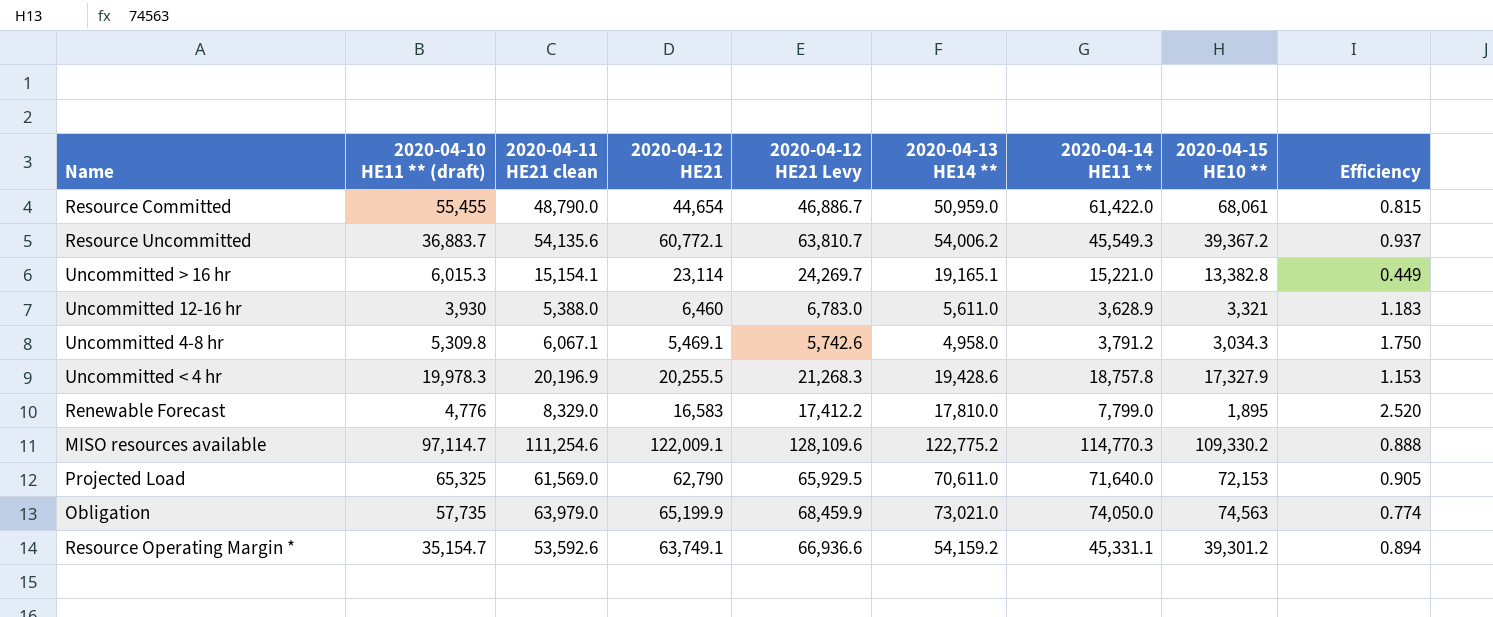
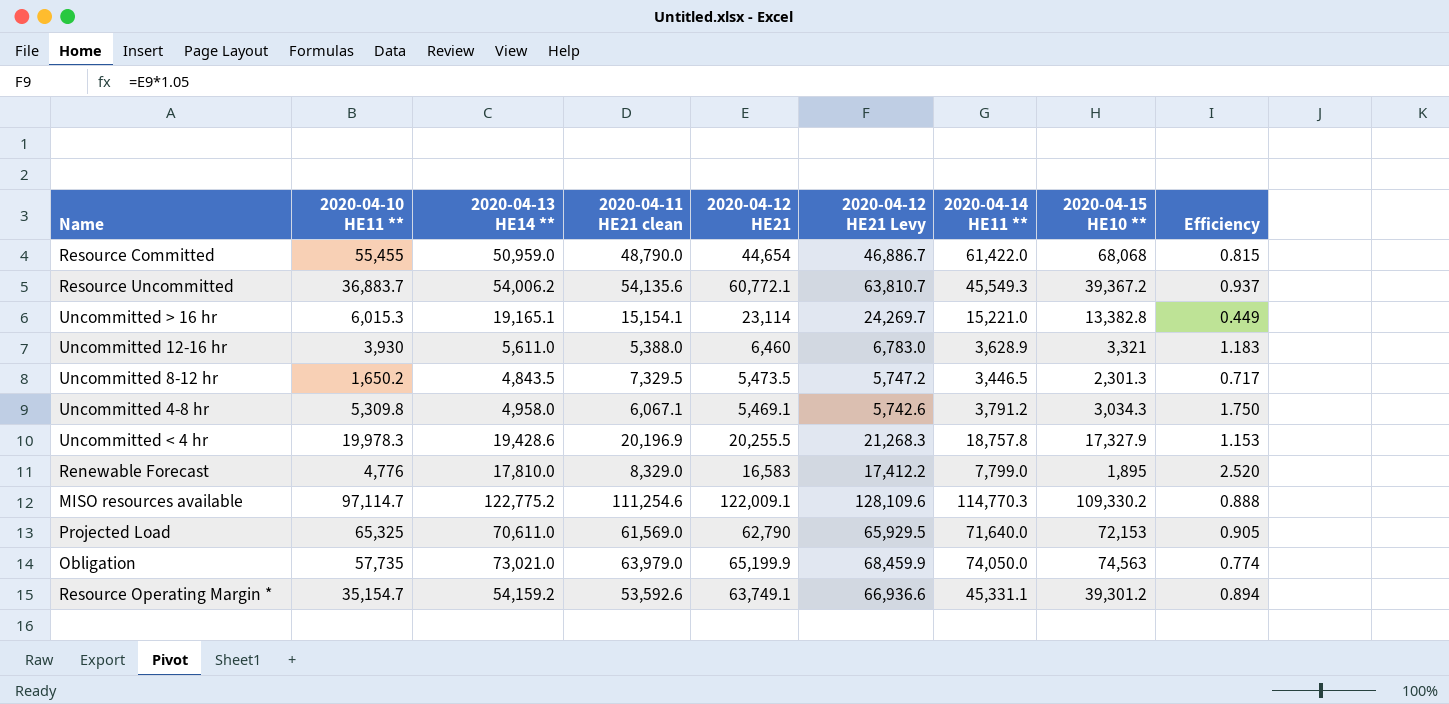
column name: 2020-04-10 HE11 ** (draft) -> 2020-04-10 HE11 **
column 2020-04-13 HE14 ** | position: 6 -> 3
Resource Committed | 2020-04-15 HE10 **: 68,061 -> 68,068
row Uncommitted 8-12 hr: none -> 1,650.2 | 4,843.5 | 7,329.5 | 5,473.5 | 5,747.2 | 3,446.5 | 2,301.3 | 0.717

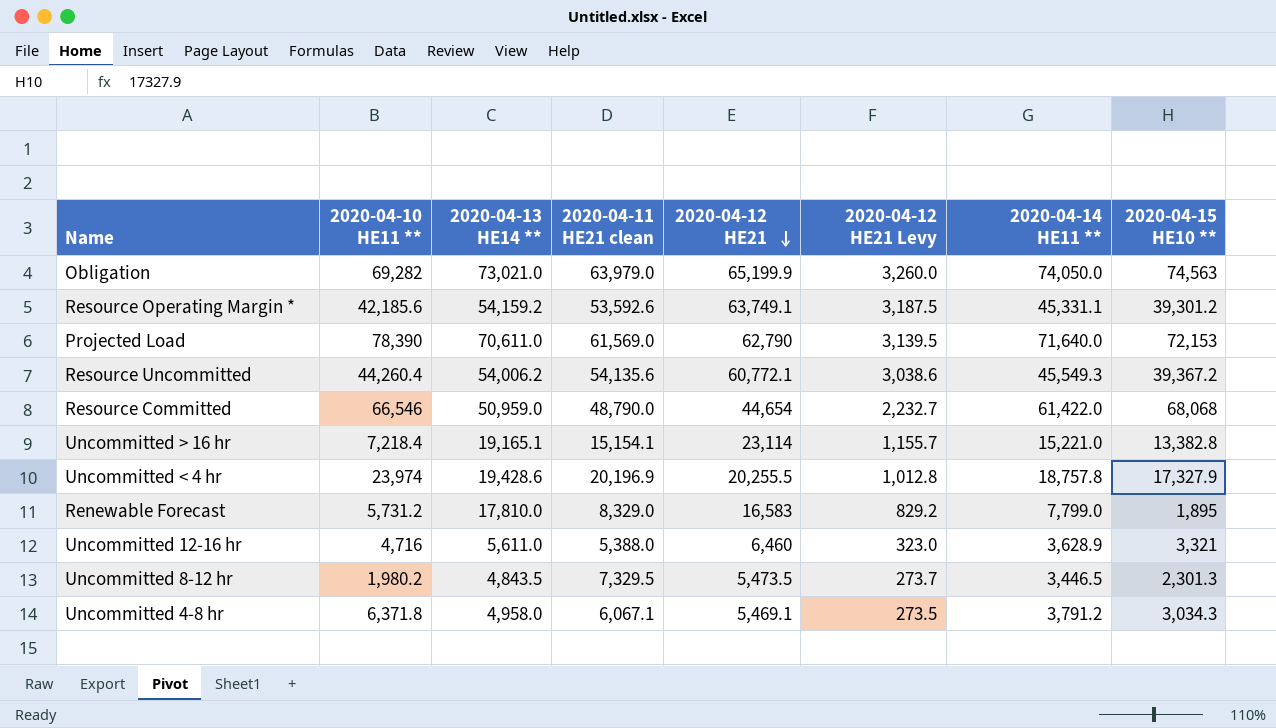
row order: none -> 2020-04-12 HE21 descending
column Efficiency | formula: [2020-04-10 HE11 **] / [2020-04-15 HE10 **] -> none
column 2020-04-12 HE21 Levy | formula: [2020-04-12 HE21] * 1.05 -> [2020-04-12 HE21] * 0.05
row MISO resources available: 97,114.7 | 122,775.2 | 111,254.6 | 122,009.1 | 128,109.6 | 114,770.3 | 109,330.2 | 0.888 -> none
Obligation | 2020-04-10 HE11 **: 57,735 -> 69,282
Resource Operating Margin * | 2020-04-10 HE11 **: 35,154.7 -> 42,185.6
Projected Load | 2020-04-10 HE11 **: 65,325 -> 78,390
Resource Uncommitted | 2020-04-10 HE11 **: 36,883.7 -> 44,260.4
Resource Committed | 2020-04-10 HE11 **: 55,455 -> 66,546
Uncommitted > 16 hr | 2020-04-10 HE11 **: 6,015.3 -> 7,218.4
Uncommitted < 4 hr | 2020-04-10 HE11 **: 19,978.3 -> 23,974
Renewable Forecast | 2020-04-10 HE11 **: 4,776 -> 5,731.2
Uncommitted 12-16 hr | 2020-04-10 HE11 **: 3,930 -> 4,716
Uncommitted 8-12 hr | 2020-04-10 HE11 **: 1,650.2 -> 1,980.2
Uncommitted 4-8 hr | 2020-04-10 HE11 **: 5,309.8 -> 6,371.8

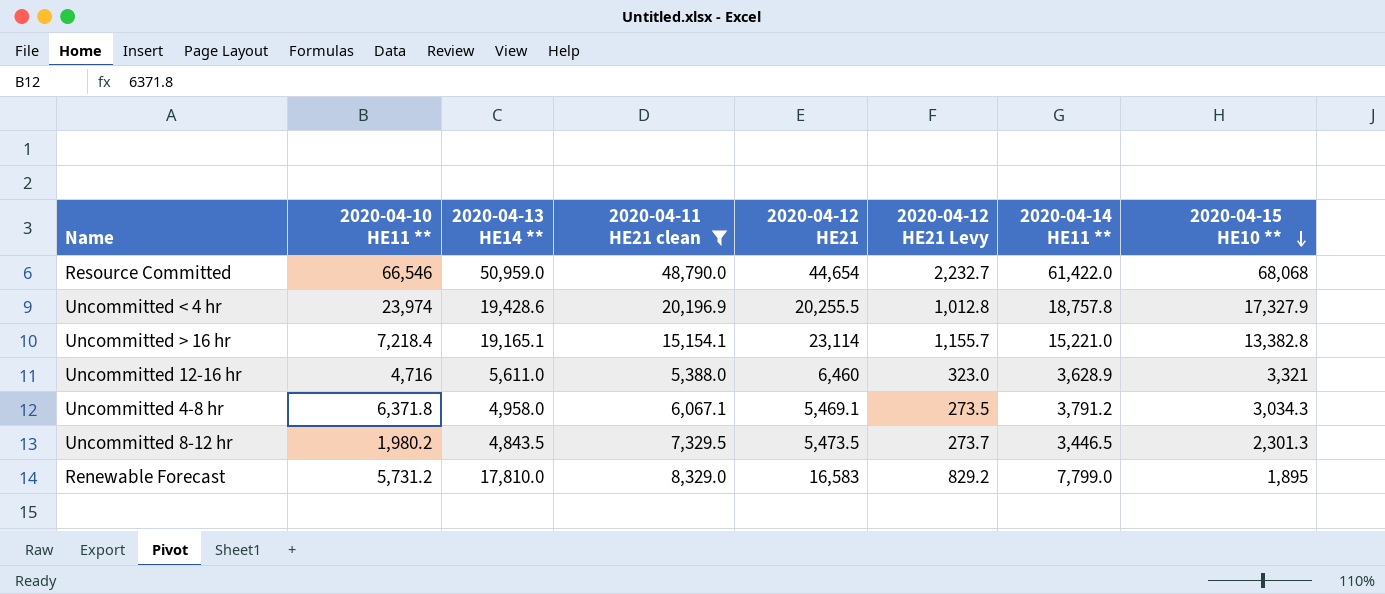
filter: none -> 2020-04-11 HE21 clean <= 48,790.0
row order: 2020-04-12 HE21 descending -> 2020-04-15 HE10 ** descending

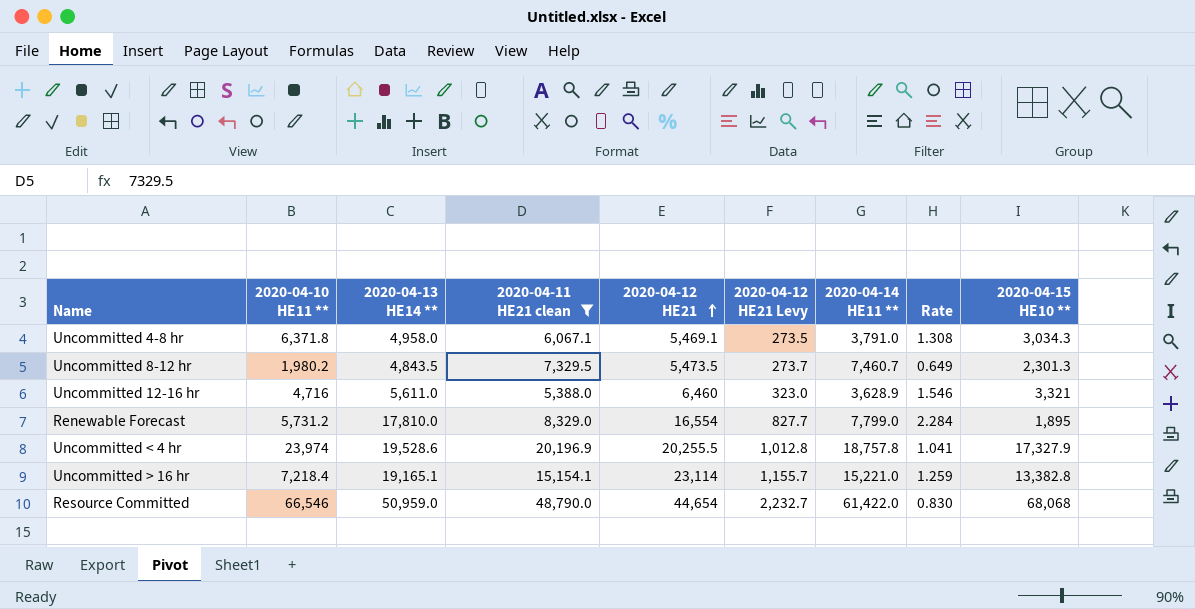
row order: 2020-04-15 HE10 ** descending -> 2020-04-12 HE21 ascending
column Rate | formula: none -> [2020-04-13 HE14 **] / [2020-04-14 HE11 **]
Uncommitted 4-8 hr | 2020-04-14 HE11 **: 3,791.2 -> 3,791.0
Uncommitted 8-12 hr | 2020-04-14 HE11 **: 3,446.5 -> 7,460.7
Renewable Forecast | 2020-04-12 HE21: 16,583 -> 16,554
Renewable Forecast | 2020-04-12 HE21 Levy: 829.2 -> 827.7
Uncommitted < 4 hr | 2020-04-13 HE14 **: 19,428.6 -> 19,528.6

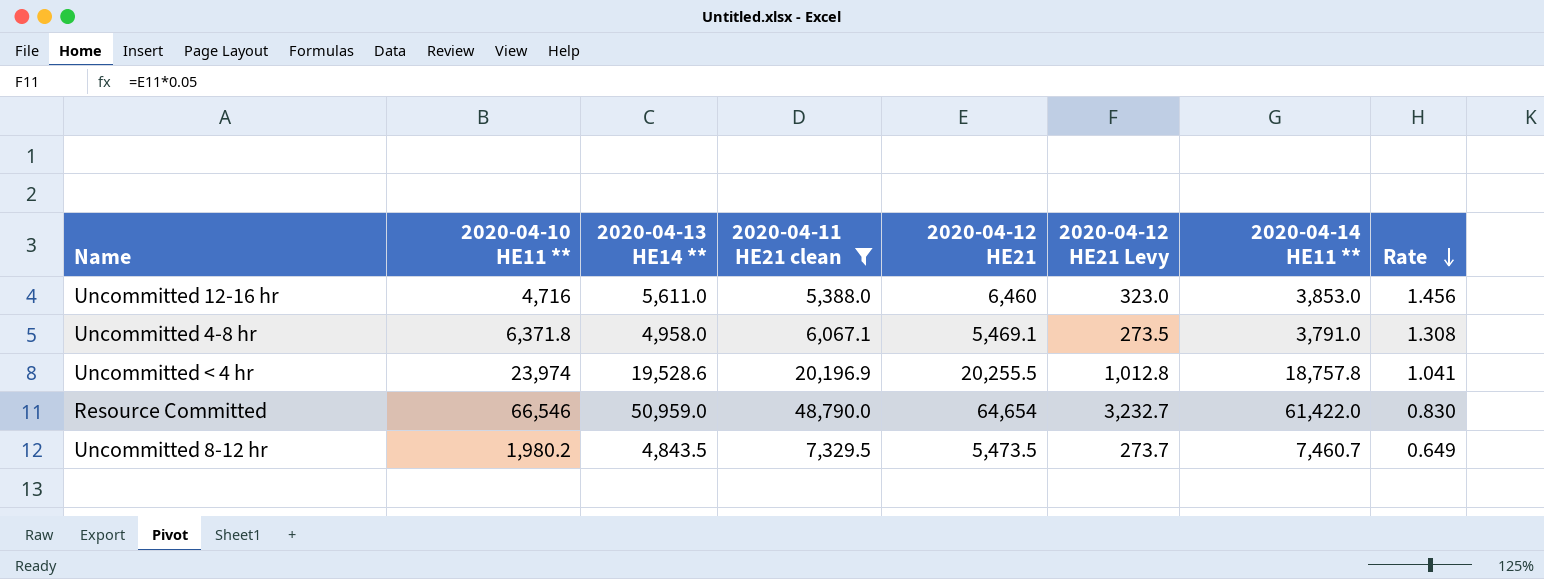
row order: 2020-04-12 HE21 ascending -> Rate descending
column 2020-04-15 HE10 ** | position: 9 -> none
row Renewable Forecast: 5,731.2 | 17,810.0 | 8,329.0 | 16,554 | 827.7 | 7,799.0 | 2.284 | 1,895 -> none
row Uncommitted > 16 hr: 7,218.4 | 19,165.1 | 15,154.1 | 23,114 | 1,155.7 | 15,221.0 | 1.259 | 13,382.8 -> none
Uncommitted 12-16 hr | 2020-04-14 HE11 **: 3,628.9 -> 3,853.0
Uncommitted 12-16 hr | Rate: 1.546 -> 1.456
Resource Committed | 2020-04-12 HE21: 44,654 -> 64,654
Resource Committed | 2020-04-12 HE21 Levy: 2,232.7 -> 3,232.7

